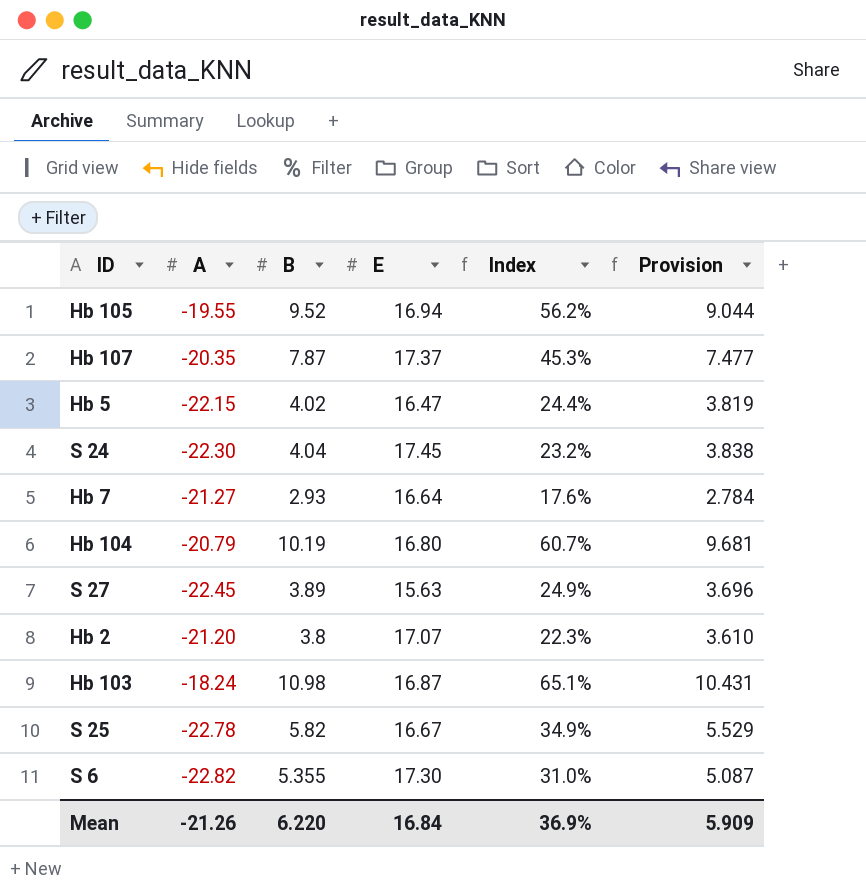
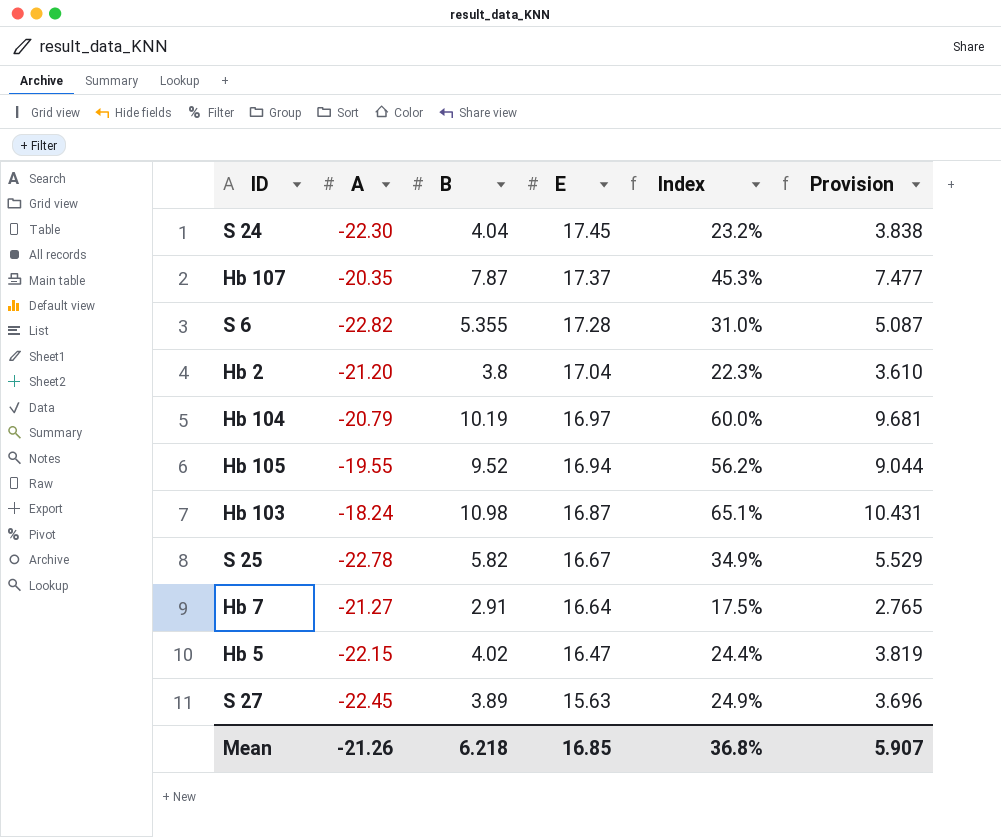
row order: none -> E descending
S 6 | E: 17.30 -> 17.28
Hb 2 | E: 17.07 -> 17.04
Hb 104 | E: 16.80 -> 16.97
Hb 104 | Index: 60.7% -> 60.0%
Hb 7 | B: 2.93 -> 2.91
Hb 7 | Index: 17.6% -> 17.5%
Hb 7 | Provision: 2.784 -> 2.765
Mean | B: 6.220 -> 6.218
Mean | E: 16.84 -> 16.85
Mean | Index: 36.9% -> 36.8%
Mean | Provision: 5.909 -> 5.907

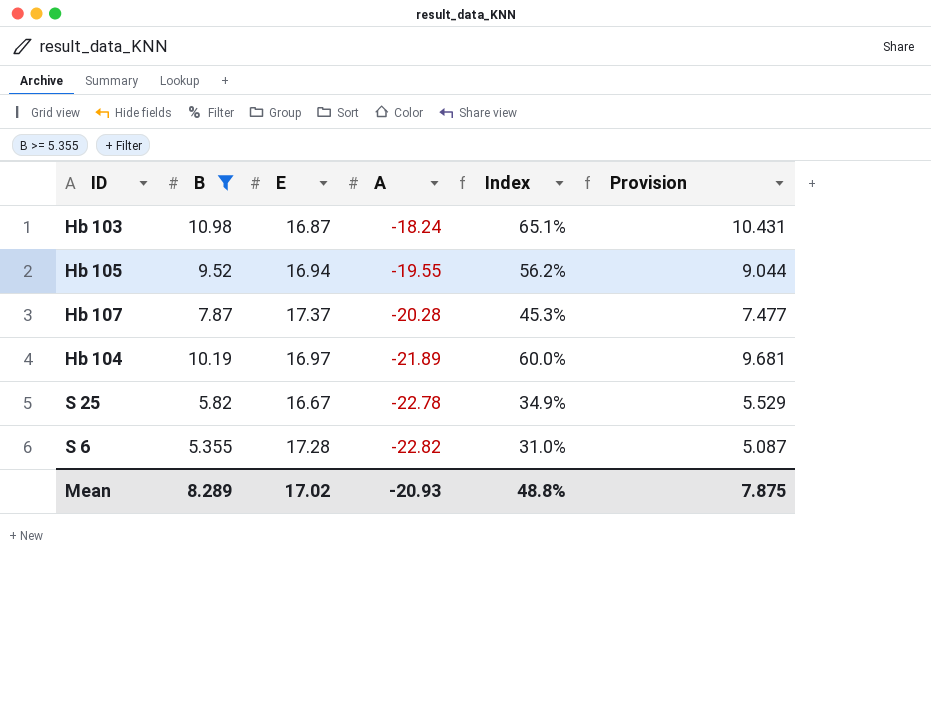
filter: none -> B >= 5.355
row order: E descending -> A descending
column A | position: 2 -> 4
Hb 107 | A: -20.35 -> -20.28
Hb 104 | A: -20.79 -> -21.89
Mean | B: 6.218 -> 8.289
Mean | E: 16.85 -> 17.02
Mean | A: -21.26 -> -20.93
Mean | Index: 36.8% -> 48.8%
Mean | Provision: 5.907 -> 7.875

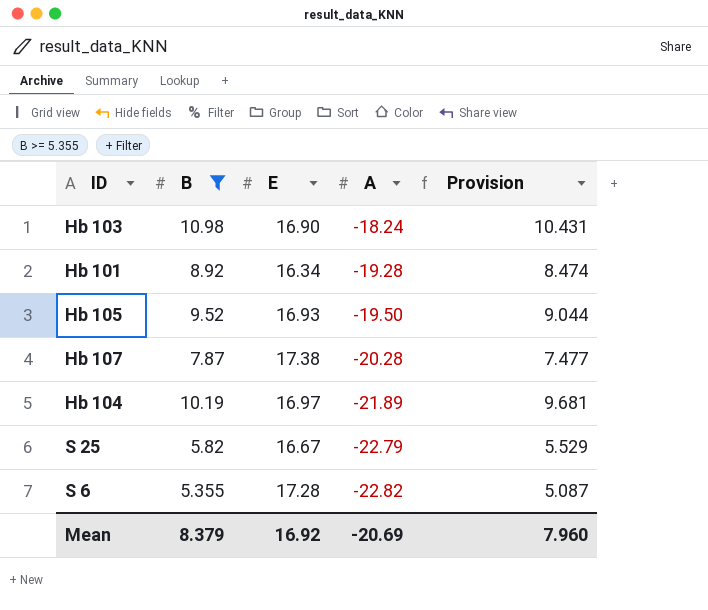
column Index | formula: [B] / [E] -> none
Hb 103 | E: 16.87 -> 16.90
row Hb 101: none -> 8.92 | 16.34 | -19.28 | 8.474
Hb 105 | E: 16.94 -> 16.93
Hb 105 | A: -19.55 -> -19.50
Hb 107 | E: 17.37 -> 17.38
S 25 | A: -22.78 -> -22.79
Mean | B: 8.289 -> 8.379
Mean | E: 17.02 -> 16.92
Mean | A: -20.93 -> -20.69
Mean | Provision: 7.875 -> 7.960

